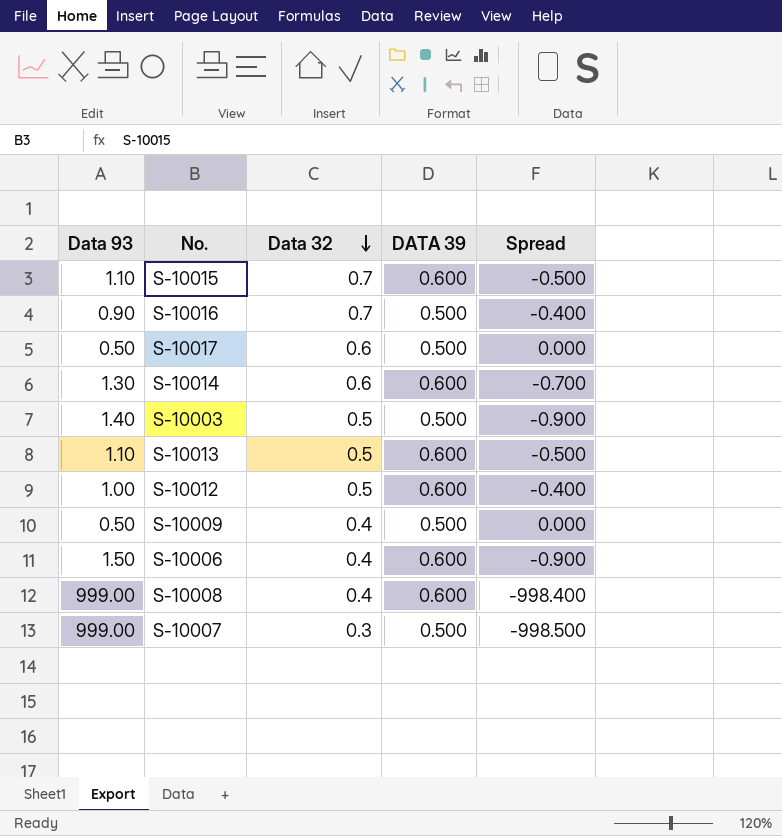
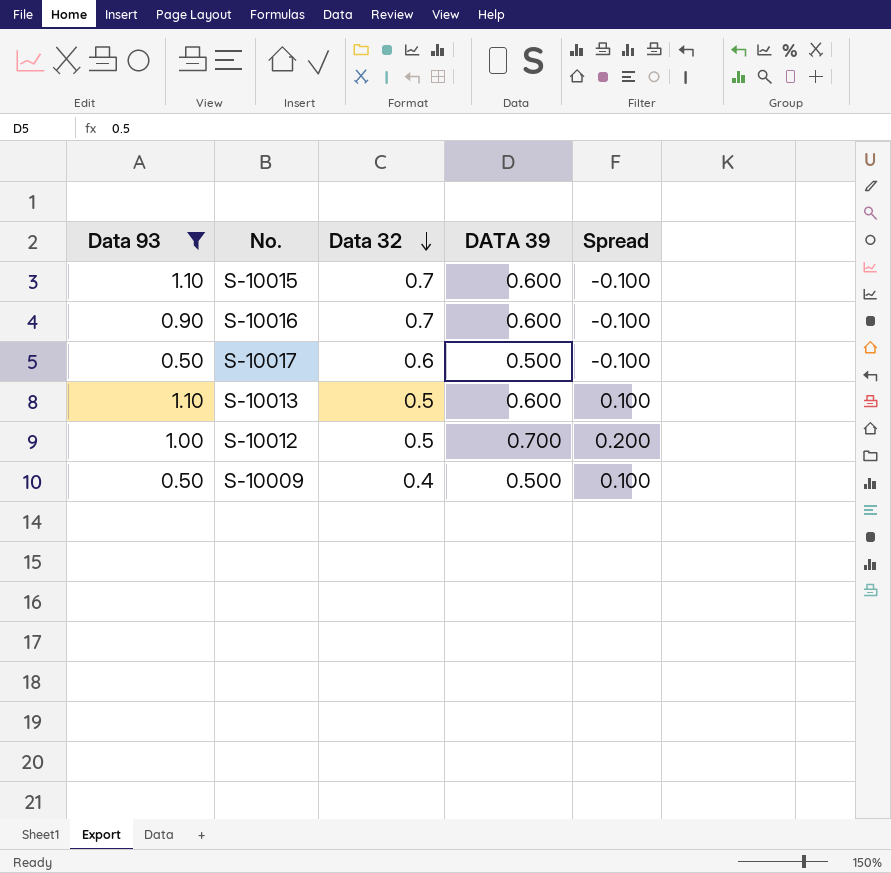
filter: none -> Data 93 <= 1.10
column Spread | formula: [DATA 39] - [Data 93] -> [DATA 39] - [Data 32]
S-10016 | DATA 39: 0.500 -> 0.600
S-10012 | DATA 39: 0.600 -> 0.700

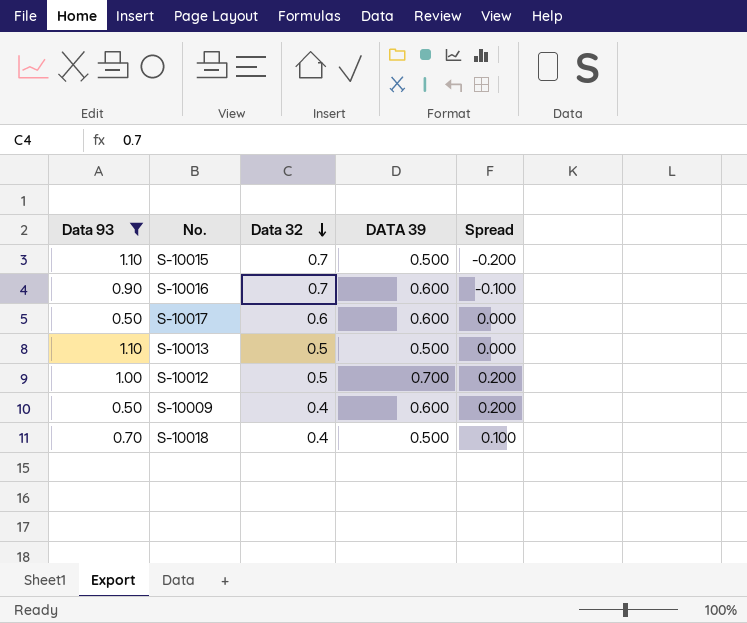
S-10015 | DATA 39: 0.600 -> 0.500
S-10015 | Spread: -0.100 -> -0.200
S-10017 | DATA 39: 0.500 -> 0.600
S-10017 | Spread: -0.100 -> 0.000
S-10013 | DATA 39: 0.600 -> 0.500
S-10013 | Spread: 0.100 -> 0.000
S-10009 | DATA 39: 0.500 -> 0.600
S-10009 | Spread: 0.100 -> 0.200
row S-10018: none -> 0.70 | 0.4 | 0.500 | 0.100

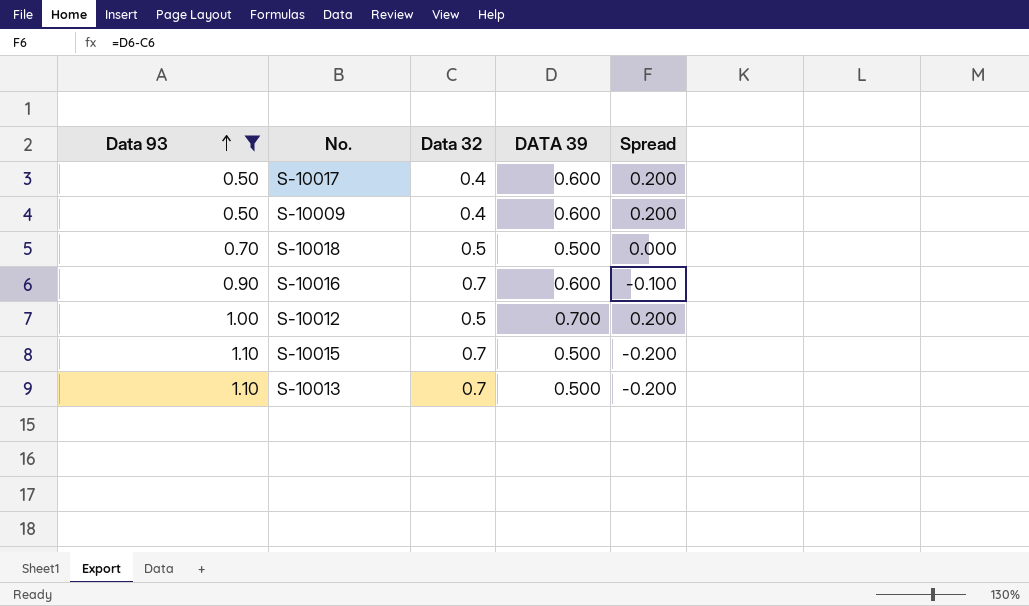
row order: Data 32 descending -> Data 93 ascending
S-10017 | Data 32: 0.6 -> 0.4
S-10017 | Spread: 0.000 -> 0.200
S-10018 | Data 32: 0.4 -> 0.5
S-10018 | Spread: 0.100 -> 0.000
S-10013 | Data 32: 0.5 -> 0.7
S-10013 | Spread: 0.000 -> -0.200

